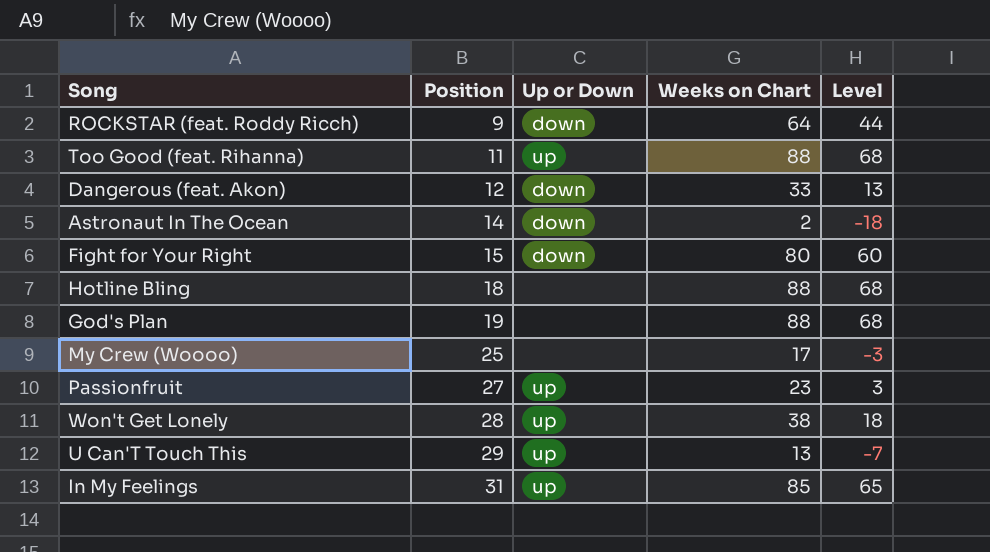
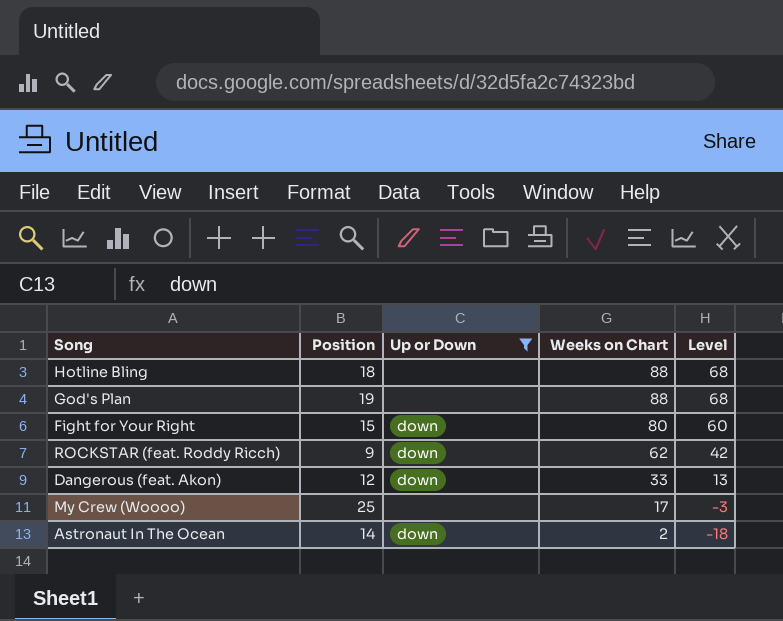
filter: none -> Up or Down != up
row order: Position ascending -> Weeks on Chart descending
ROCKSTAR (feat. Roddy Ricch) | Weeks on Chart: 64 -> 62
ROCKSTAR (feat. Roddy Ricch) | Level: 44 -> 42

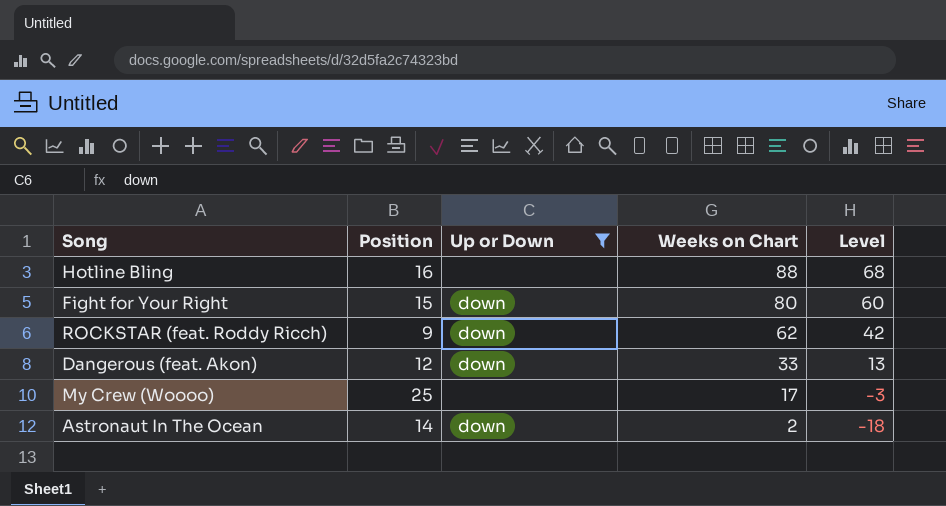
row God's Plan: 19 | none | 88 | 68 -> none
Hotline Bling | Position: 18 -> 16

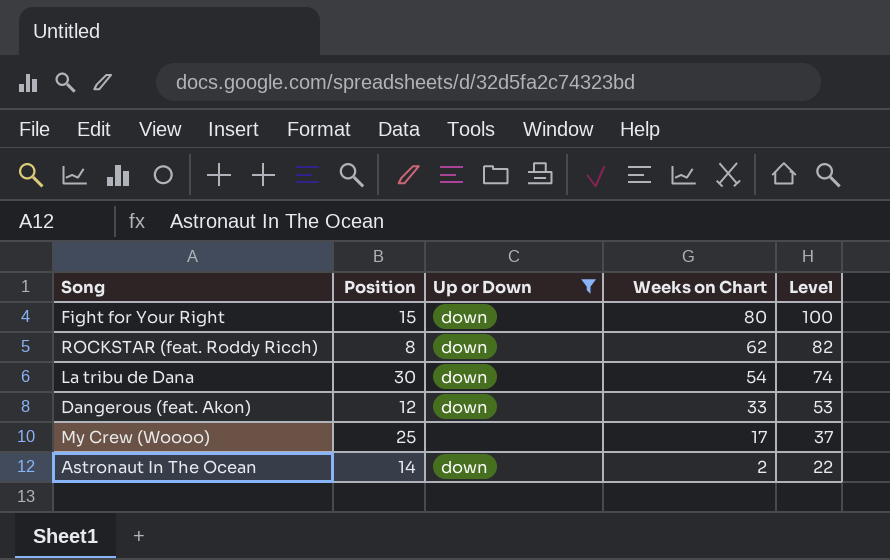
column Level | formula: [Weeks on Chart] - 20 -> [Weeks on Chart] + 20
row Hotline Bling: 16 | none | 88 | 68 -> none
ROCKSTAR (feat. Roddy Ricch) | Position: 9 -> 8
row La tribu de Dana: none -> 30 | down | 54 | 74

